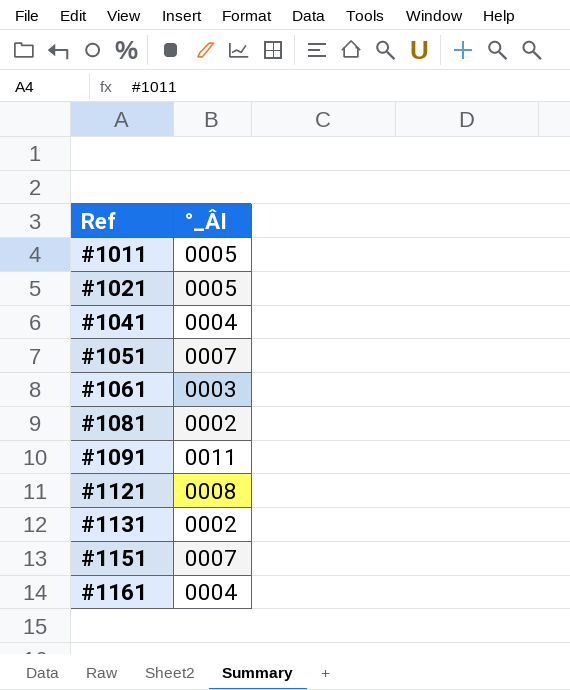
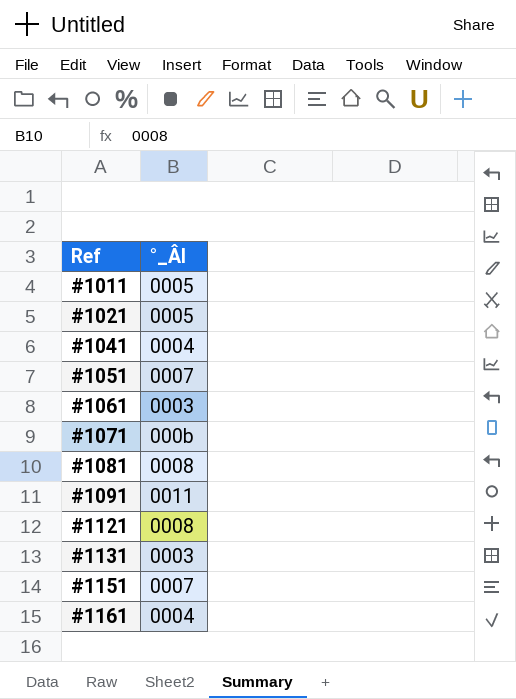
row #1071: none -> 000b
#1081 | °_ÂI: 0002 -> 0008
#1131 | °_ÂI: 0002 -> 0003

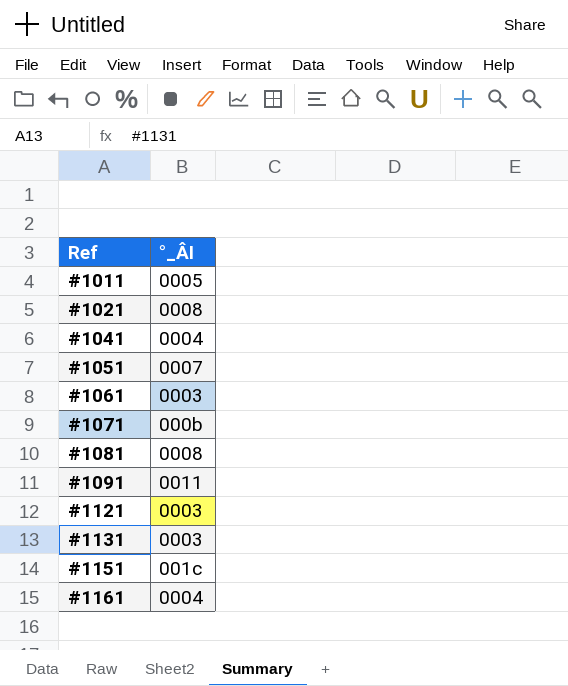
#1021 | °_ÂI: 0005 -> 0008
#1121 | °_ÂI: 0008 -> 0003
#1151 | °_ÂI: 0007 -> 001c

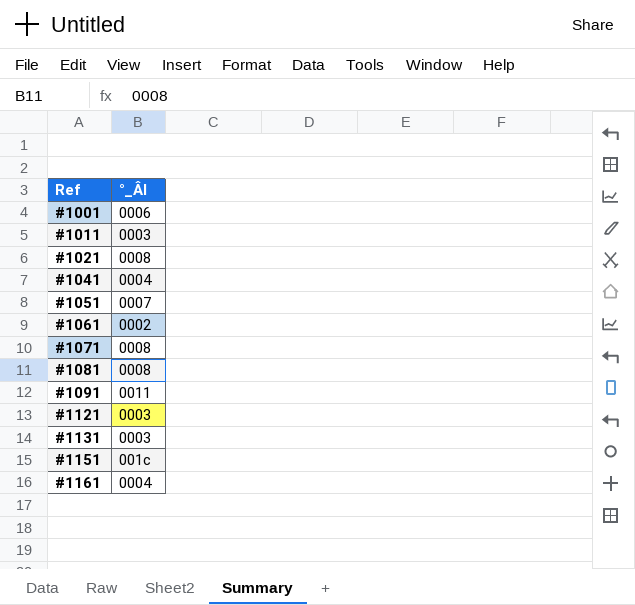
row #1001: none -> 0006
#1011 | °_ÂI: 0005 -> 0003
#1061 | °_ÂI: 0003 -> 0002
#1071 | °_ÂI: 000b -> 0008

